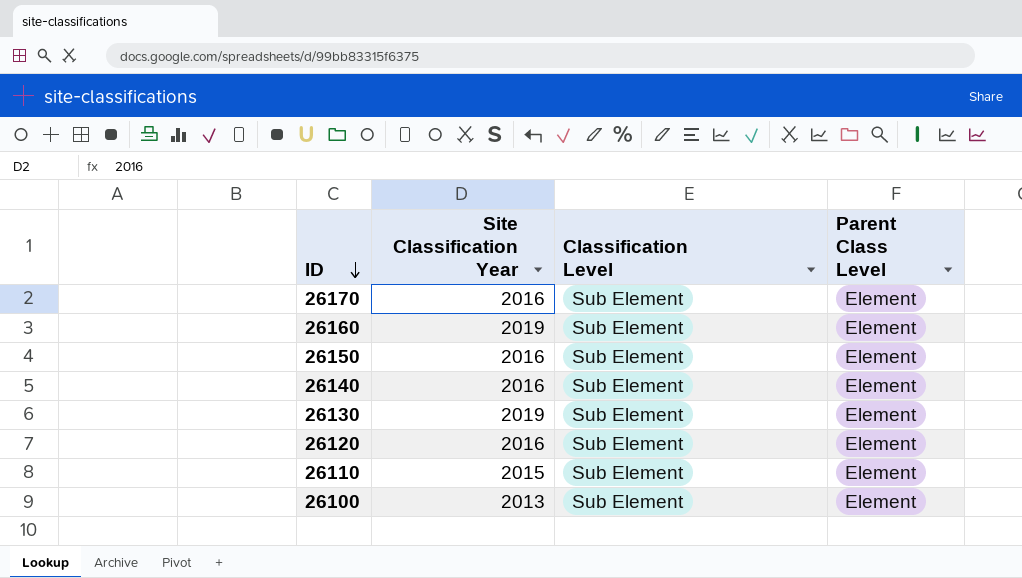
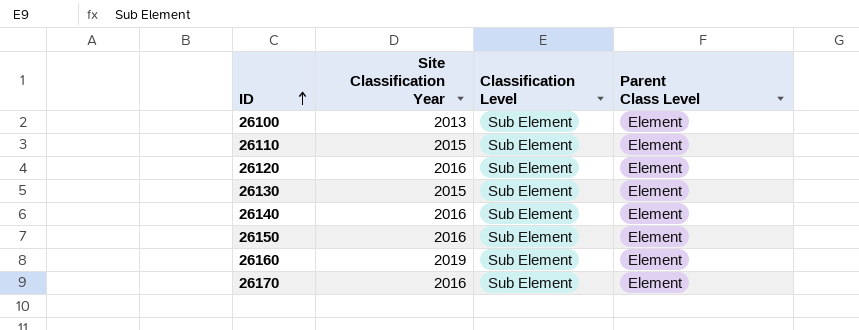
row order: ID descending -> ID ascending
26130 | Site Classification Year: 2019 -> 2015

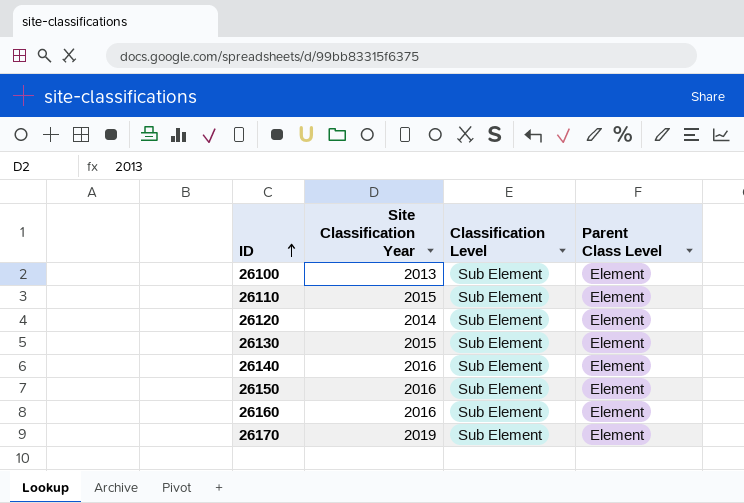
26120 | Site Classification Year: 2016 -> 2014
26160 | Site Classification Year: 2019 -> 2016
26170 | Site Classification Year: 2016 -> 2019

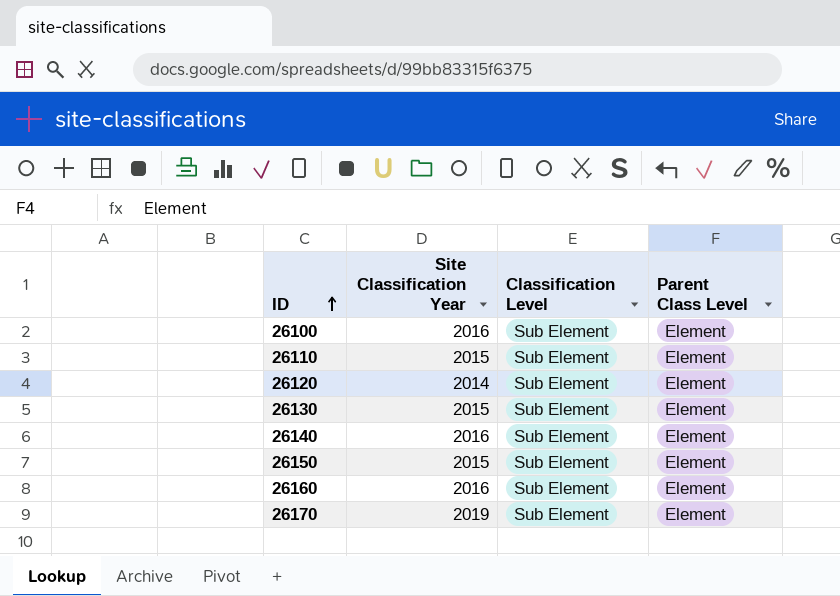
26100 | Site Classification Year: 2013 -> 2016
26150 | Site Classification Year: 2016 -> 2015

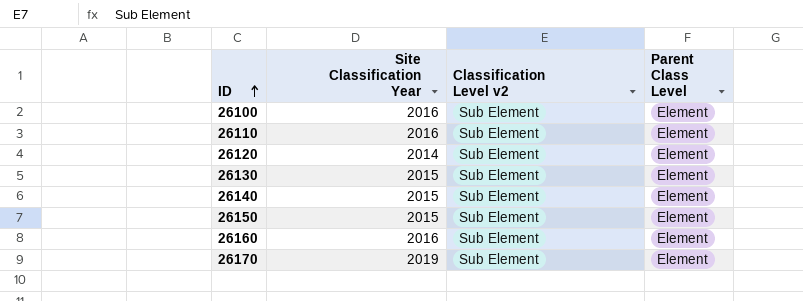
column name: Classification Level -> Classification Level v2
26110 | Site Classification Year: 2015 -> 2016
26140 | Site Classification Year: 2016 -> 2015

